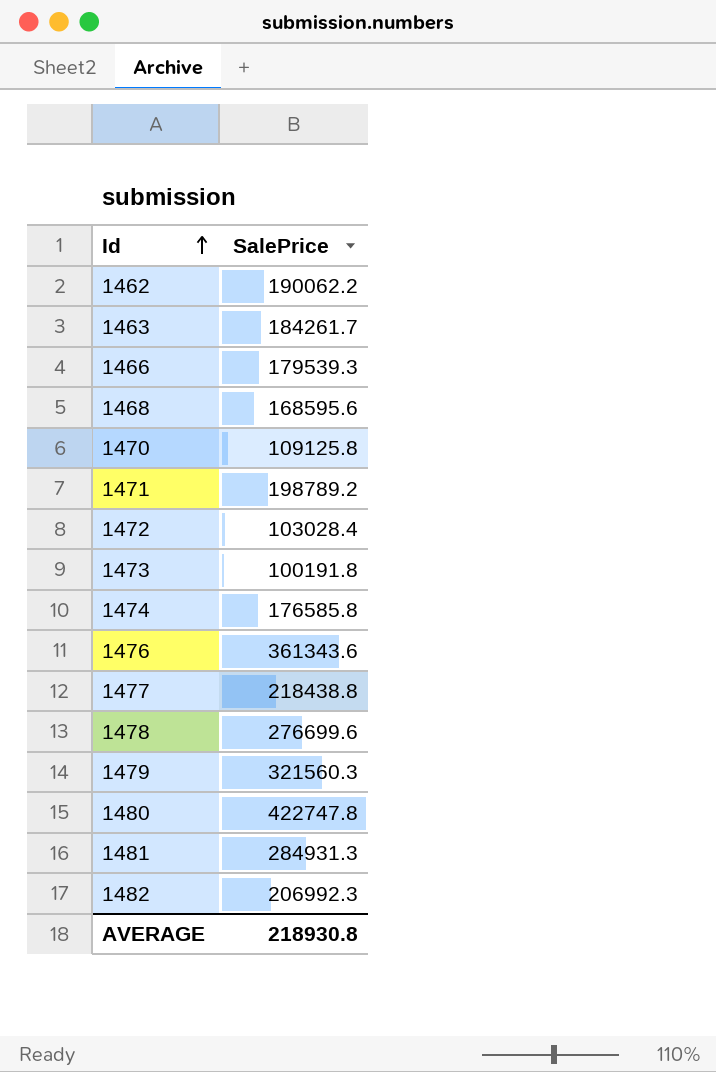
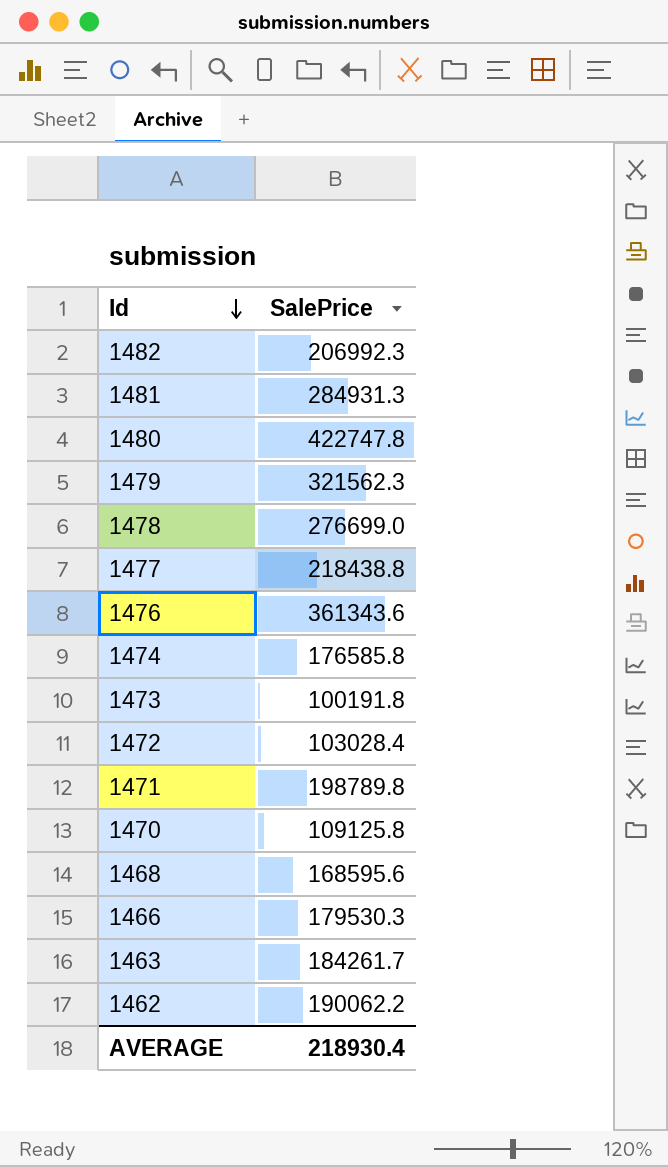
row order: Id ascending -> Id descending
1479 | SalePrice: 321560.3 -> 321562.3
1478 | SalePrice: 276699.6 -> 276699.0
1471 | SalePrice: 198789.2 -> 198789.8
1466 | SalePrice: 179539.3 -> 179530.3
AVERAGE | SalePrice: 218930.8 -> 218930.4

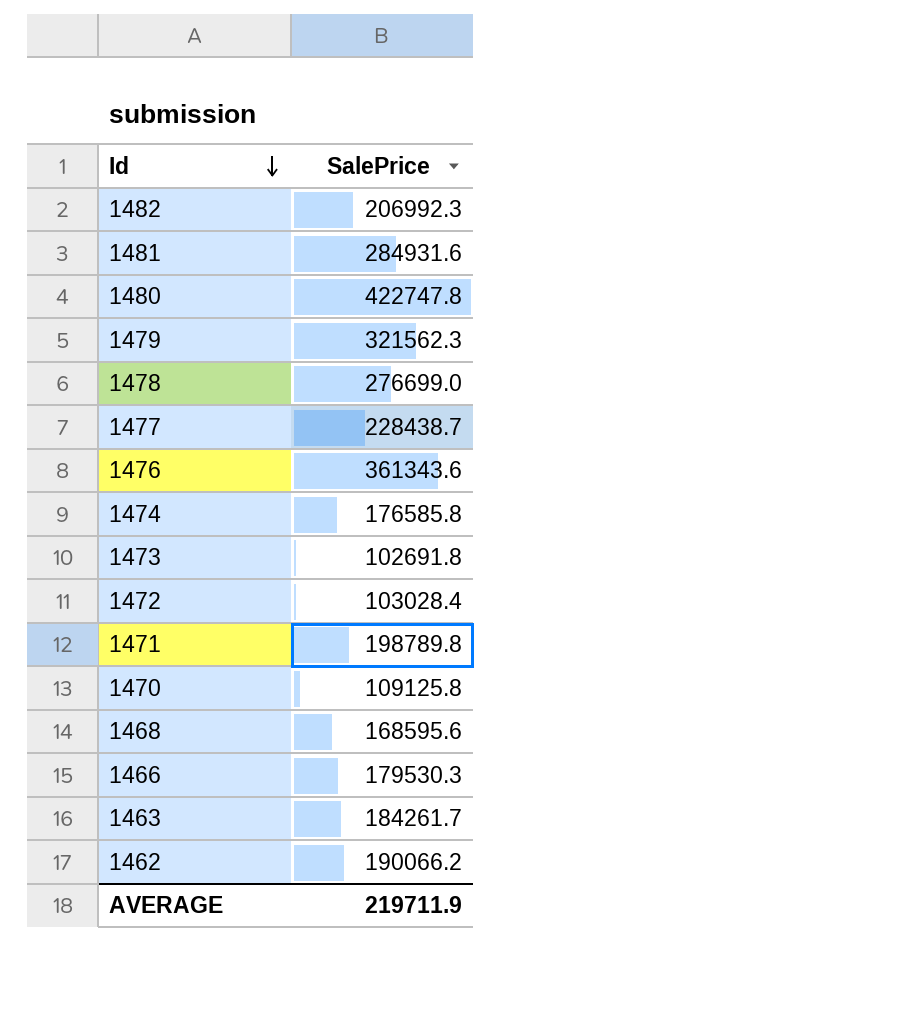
1481 | SalePrice: 284931.3 -> 284931.6
1477 | SalePrice: 218438.8 -> 228438.7
1473 | SalePrice: 100191.8 -> 102691.8
1462 | SalePrice: 190062.2 -> 190066.2
AVERAGE | SalePrice: 218930.4 -> 219711.9

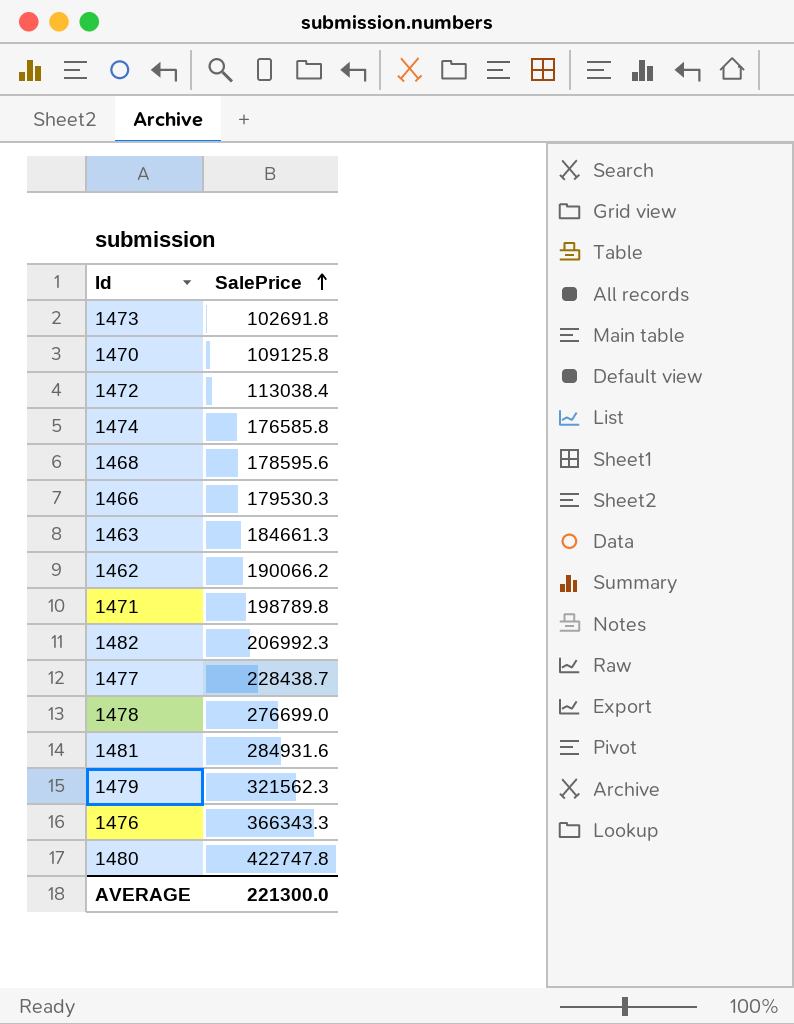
row order: Id descending -> SalePrice ascending
1472 | SalePrice: 103028.4 -> 113038.4
1468 | SalePrice: 168595.6 -> 178595.6
1463 | SalePrice: 184261.7 -> 184661.3
1476 | SalePrice: 361343.6 -> 366343.3
AVERAGE | SalePrice: 219711.9 -> 221300.0

